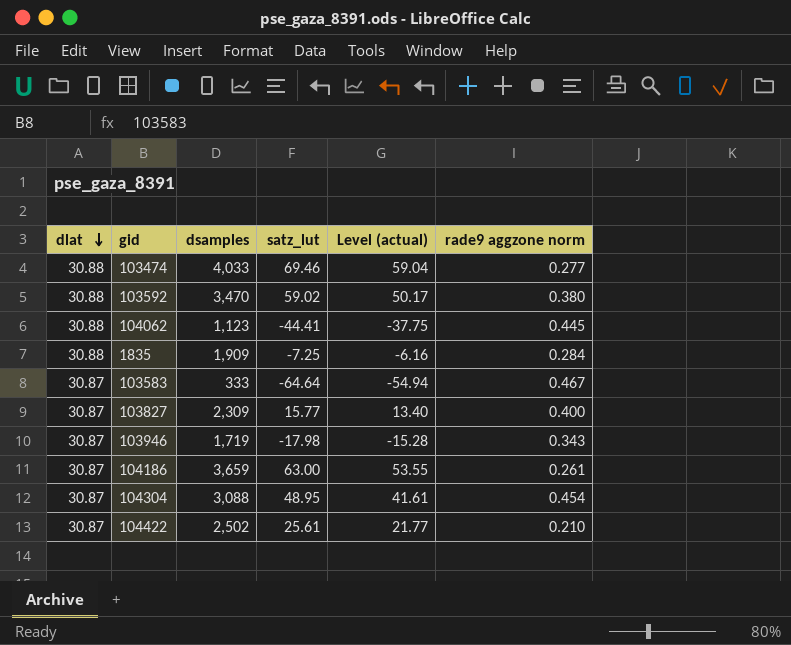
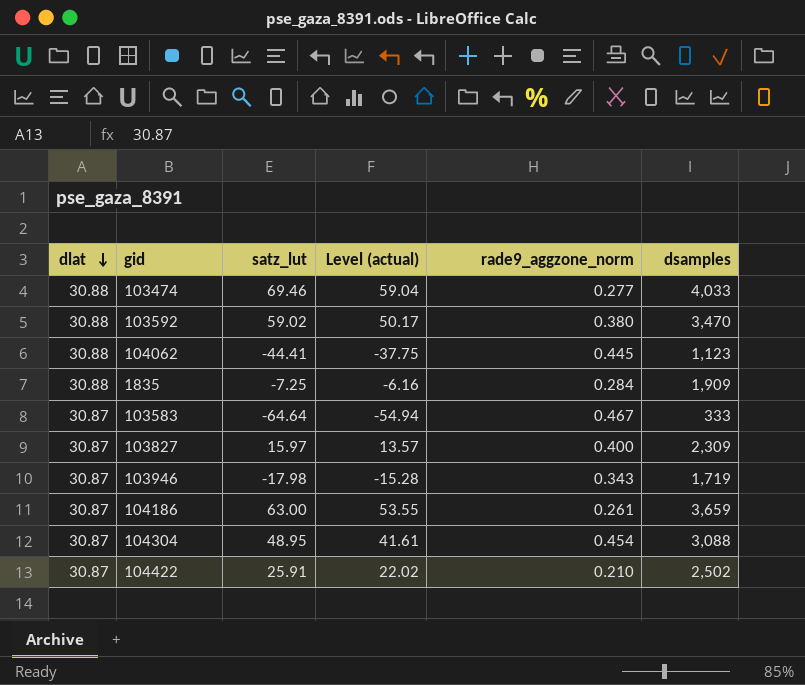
column name: rade9 aggzone norm -> rade9_aggzone_norm
column dsamples | position: 3 -> 6
103827 | satz_lut: 15.77 -> 15.97
103827 | Level (actual): 13.40 -> 13.57
104422 | satz_lut: 25.61 -> 25.91
104422 | Level (actual): 21.77 -> 22.02

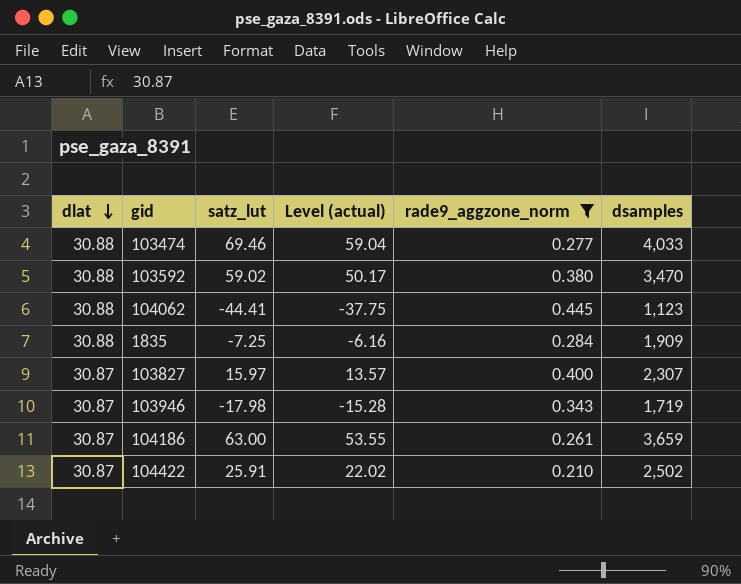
filter: none -> rade9_aggzone_norm <= 0.445
103827 | dsamples: 2,309 -> 2,307

